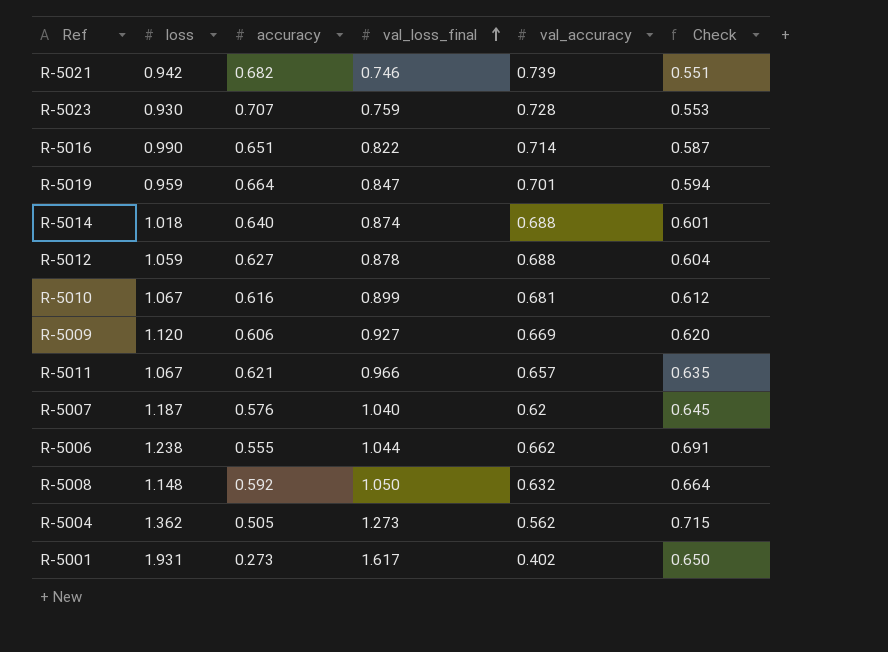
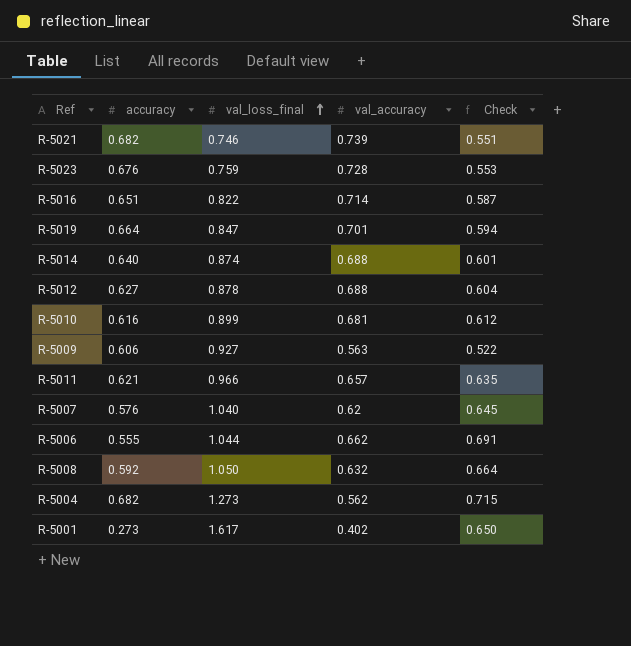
column loss | position: 2 -> none
R-5023 | accuracy: 0.707 -> 0.676
R-5009 | val_accuracy: 0.669 -> 0.563
R-5009 | Check: 0.620 -> 0.522
R-5004 | accuracy: 0.505 -> 0.682

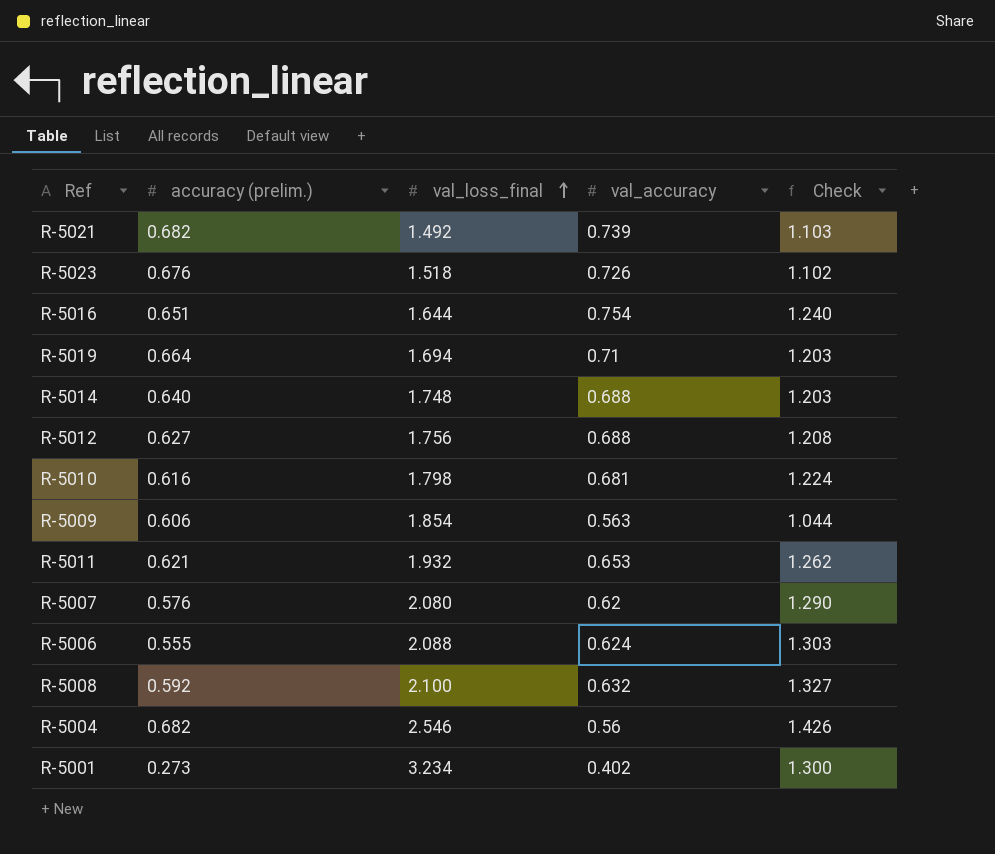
column name: accuracy -> accuracy (prelim.)
R-5021 | val_loss_final: 0.746 -> 1.492
R-5021 | Check: 0.551 -> 1.103
R-5023 | val_loss_final: 0.759 -> 1.518
R-5023 | val_accuracy: 0.728 -> 0.726
R-5023 | Check: 0.553 -> 1.102
R-5016 | val_loss_final: 0.822 -> 1.644
R-5016 | val_accuracy: 0.714 -> 0.754
R-5016 | Check: 0.587 -> 1.240
R-5019 | val_loss_final: 0.847 -> 1.694
R-5019 | val_accuracy: 0.701 -> 0.71
R-5019 | Check: 0.594 -> 1.203
R-5014 | val_loss_final: 0.874 -> 1.748
R-5014 | Check: 0.601 -> 1.203
R-5012 | val_loss_final: 0.878 -> 1.756
R-5012 | Check: 0.604 -> 1.208
R-5010 | val_loss_final: 0.899 -> 1.798
R-5010 | Check: 0.612 -> 1.224
R-5009 | val_loss_final: 0.927 -> 1.854
R-5009 | Check: 0.522 -> 1.044
R-5011 | val_loss_final: 0.966 -> 1.932
R-5011 | val_accuracy: 0.657 -> 0.653
R-5011 | Check: 0.635 -> 1.262
R-5007 | val_loss_final: 1.040 -> 2.080
R-5007 | Check: 0.645 -> 1.290
R-5006 | val_loss_final: 1.044 -> 2.088
R-5006 | val_accuracy: 0.662 -> 0.624
R-5006 | Check: 0.691 -> 1.303
R-5008 | val_loss_final: 1.050 -> 2.100
R-5008 | Check: 0.664 -> 1.327
R-5004 | val_loss_final: 1.273 -> 2.546
R-5004 | val_accuracy: 0.562 -> 0.56
R-5004 | Check: 0.715 -> 1.426
R-5001 | val_loss_final: 1.617 -> 3.234
R-5001 | Check: 0.650 -> 1.300

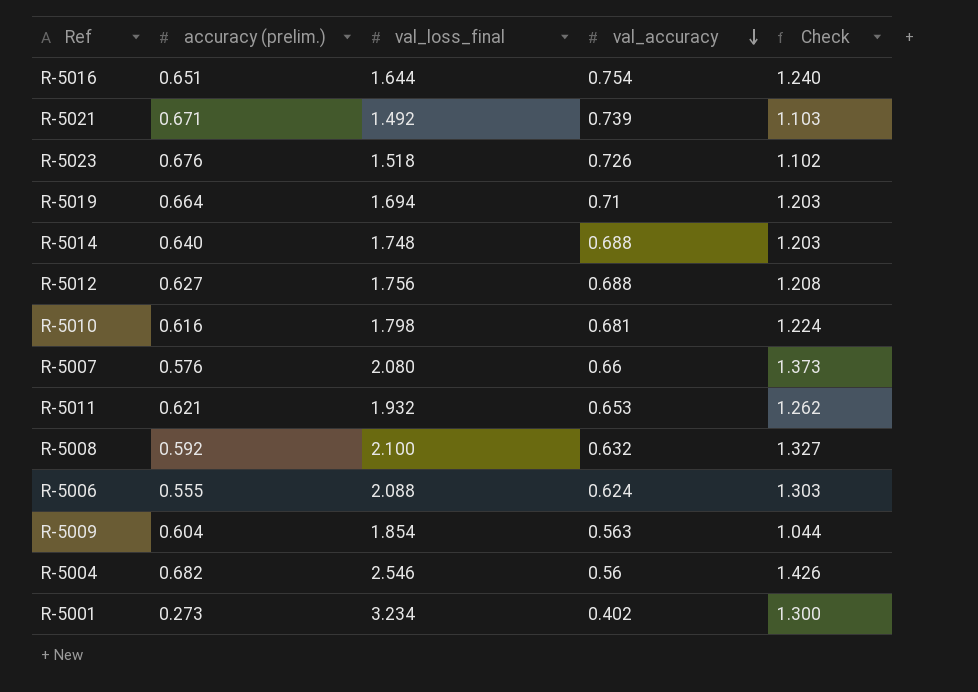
row order: val_loss_final ascending -> val_accuracy descending
R-5021 | accuracy (prelim.): 0.682 -> 0.671
R-5007 | val_accuracy: 0.62 -> 0.66
R-5007 | Check: 1.290 -> 1.373
R-5009 | accuracy (prelim.): 0.606 -> 0.604

